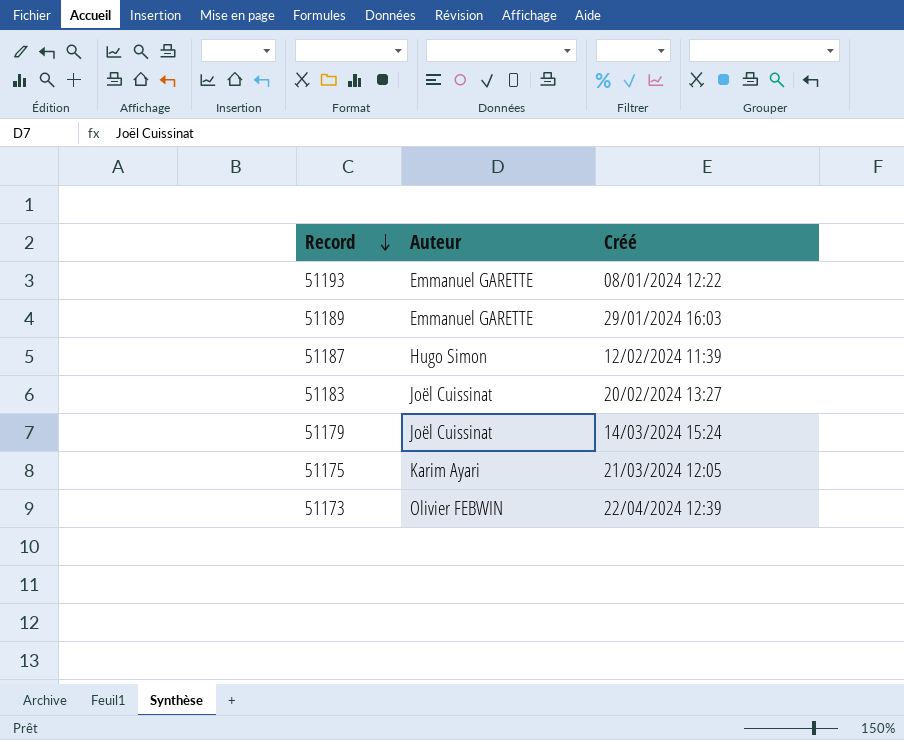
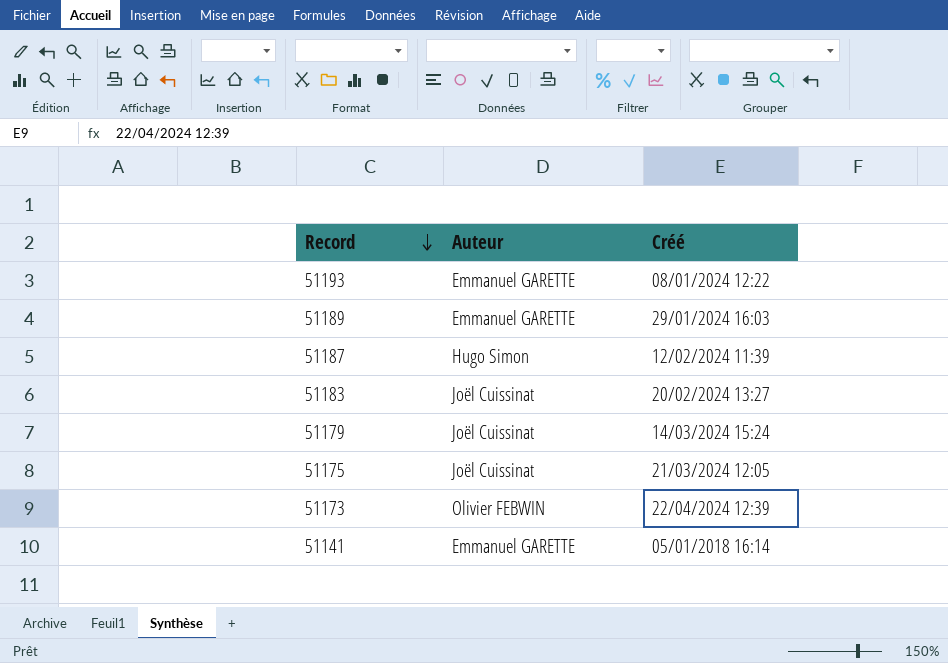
51175 | Auteur: Karim Ayari -> Joël Cuissinat
row 51141: none -> Emmanuel GARETTE | 05/01/2018 16:14

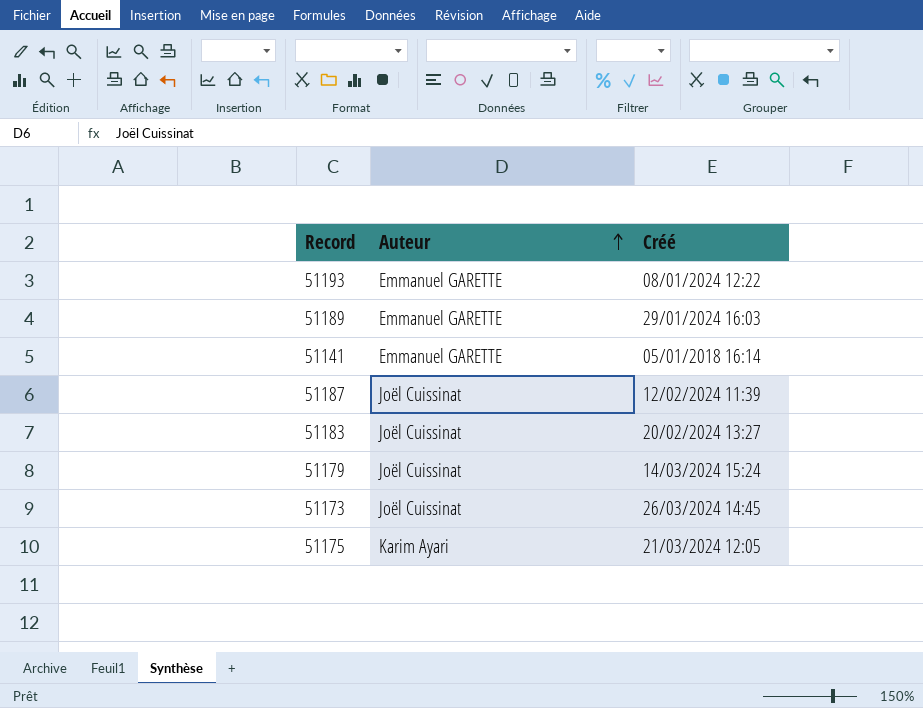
row order: Record descending -> Auteur ascending
51187 | Auteur: Hugo Simon -> Joël Cuissinat
51173 | Auteur: Olivier FEBWIN -> Joël Cuissinat
51173 | Créé: 22/04/2024 12:39 -> 26/03/2024 14:45
51175 | Auteur: Joël Cuissinat -> Karim Ayari

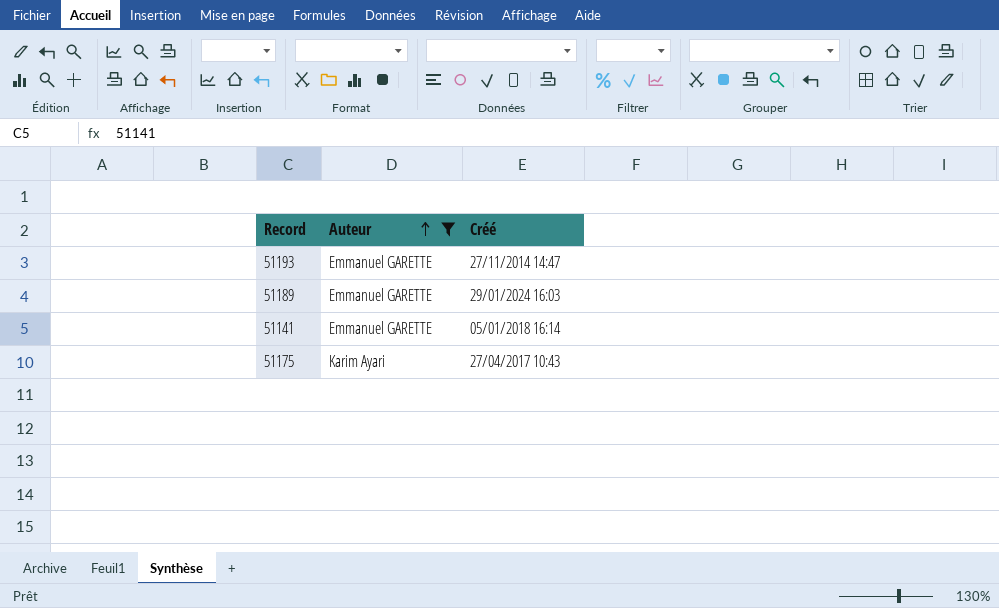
filter: none -> Auteur != Joël Cuissinat
51193 | Créé: 08/01/2024 12:22 -> 27/11/2014 14:47
51175 | Créé: 21/03/2024 12:05 -> 27/04/2017 10:43

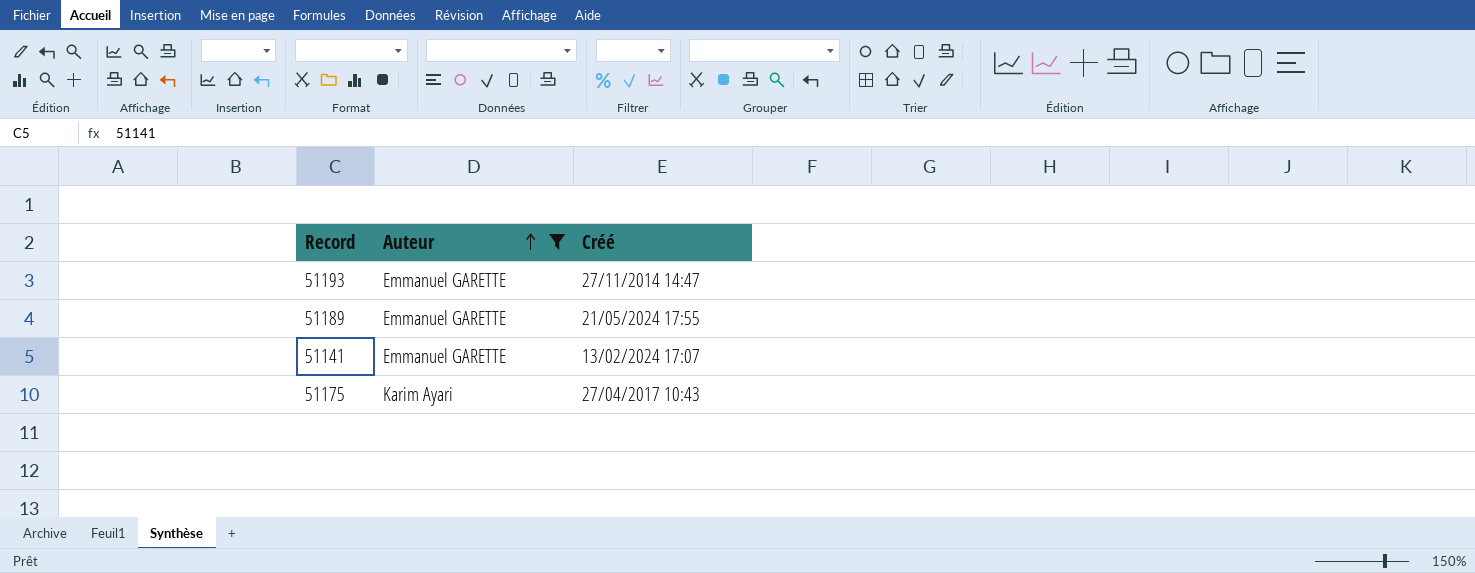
51189 | Créé: 29/01/2024 16:03 -> 21/05/2024 17:55
51141 | Créé: 05/01/2018 16:14 -> 13/02/2024 17:07

